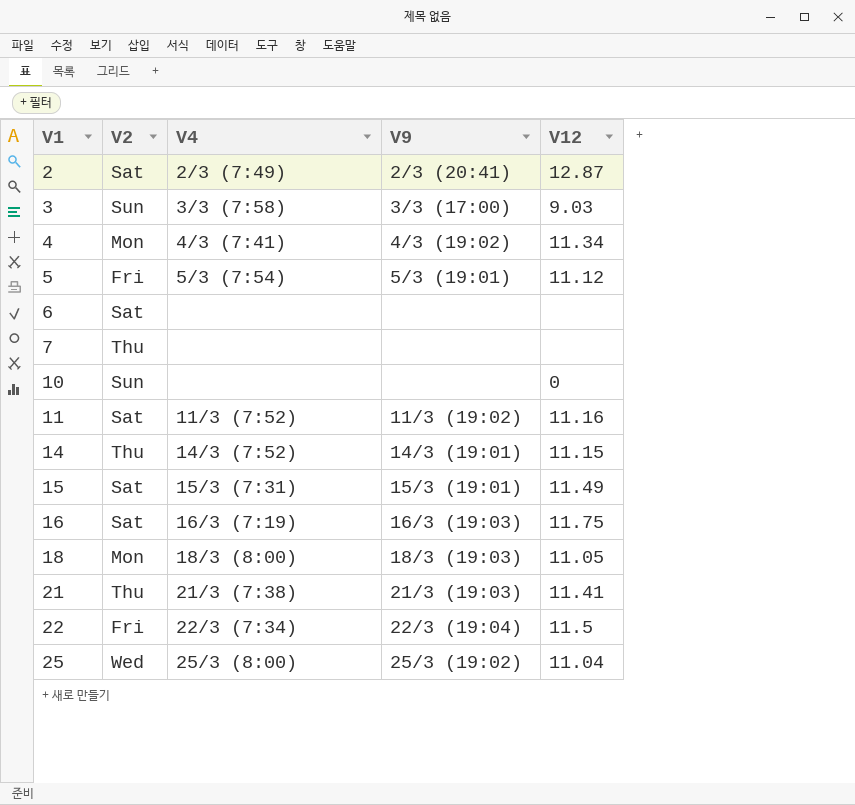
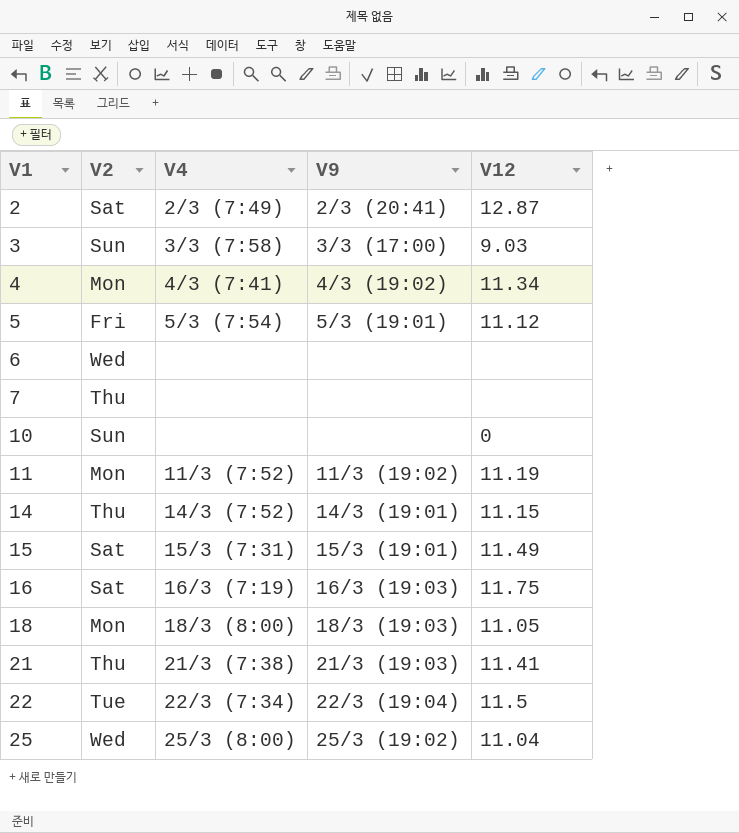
6 | V2: Sat -> Wed
11 | V2: Sat -> Mon
11 | V12: 11.16 -> 11.19
22 | V2: Fri -> Tue

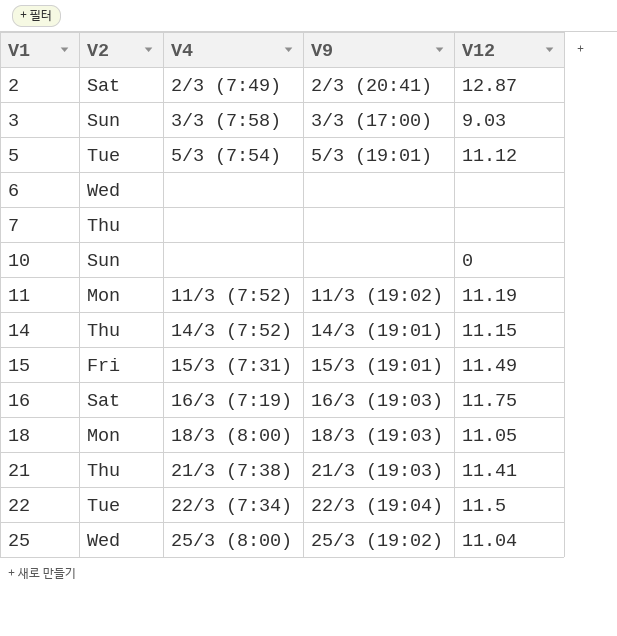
row 4: Mon | 4/3 (7:41) | 4/3 (19:02) | 11.34 -> none
5 | V2: Fri -> Tue
15 | V2: Sat -> Fri

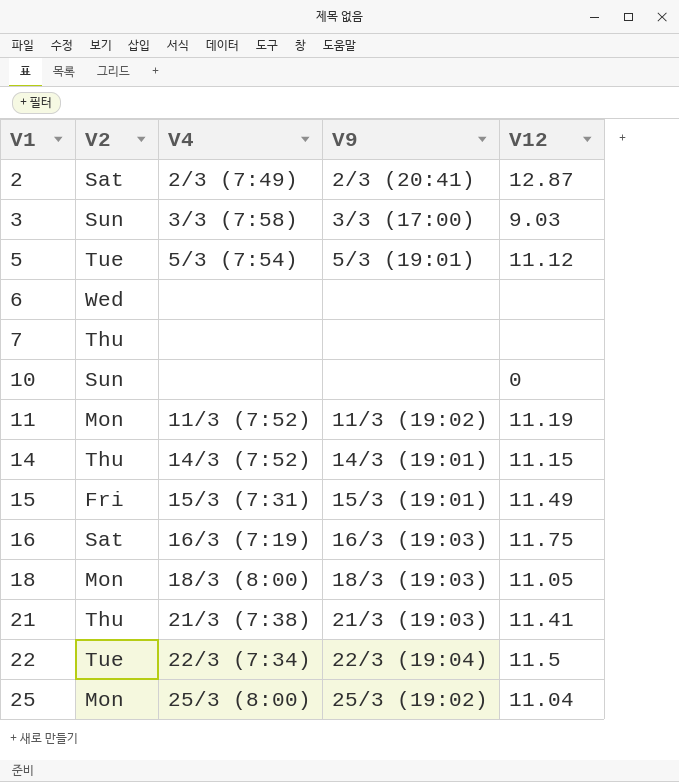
25 | V2: Wed -> Mon

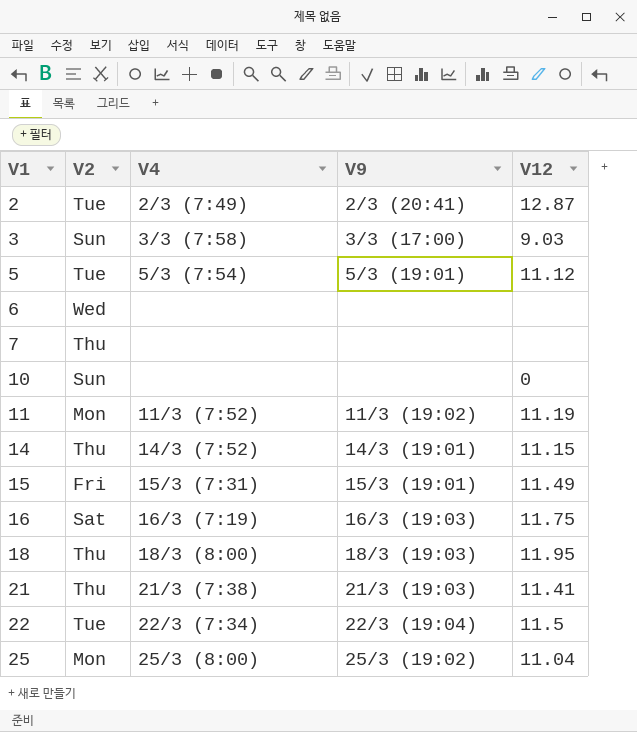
2 | V2: Sat -> Tue
18 | V2: Mon -> Thu
18 | V12: 11.05 -> 11.95

